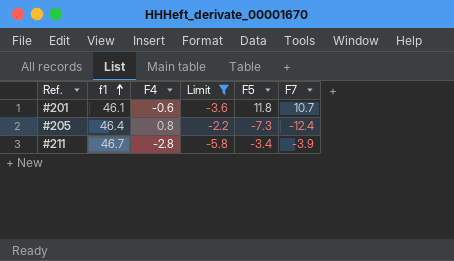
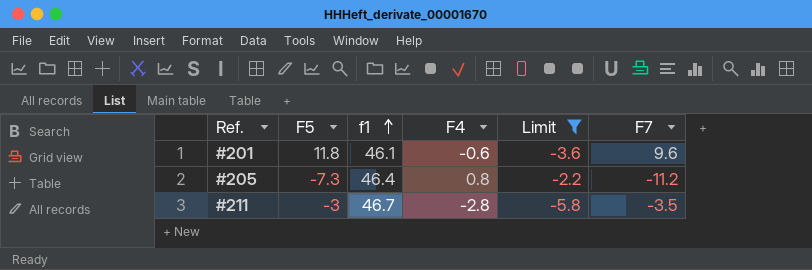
column F5 | position: 5 -> 2
#201 | F7: 10.7 -> 9.6
#205 | F7: -12.4 -> -11.2
#211 | F5: -3.4 -> -3
#211 | F7: -3.9 -> -3.5

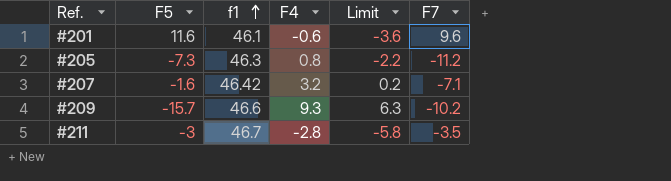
filter: Limit <= -2.2 -> none
#201 | F5: 11.8 -> 11.6
#205 | f1: 46.4 -> 46.3

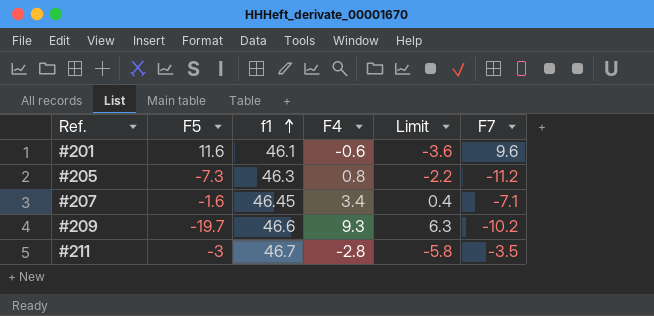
#207 | f1: 46.42 -> 46.45
#207 | F4: 3.2 -> 3.4
#207 | Limit: 0.2 -> 0.4
#209 | F5: -15.7 -> -19.7

